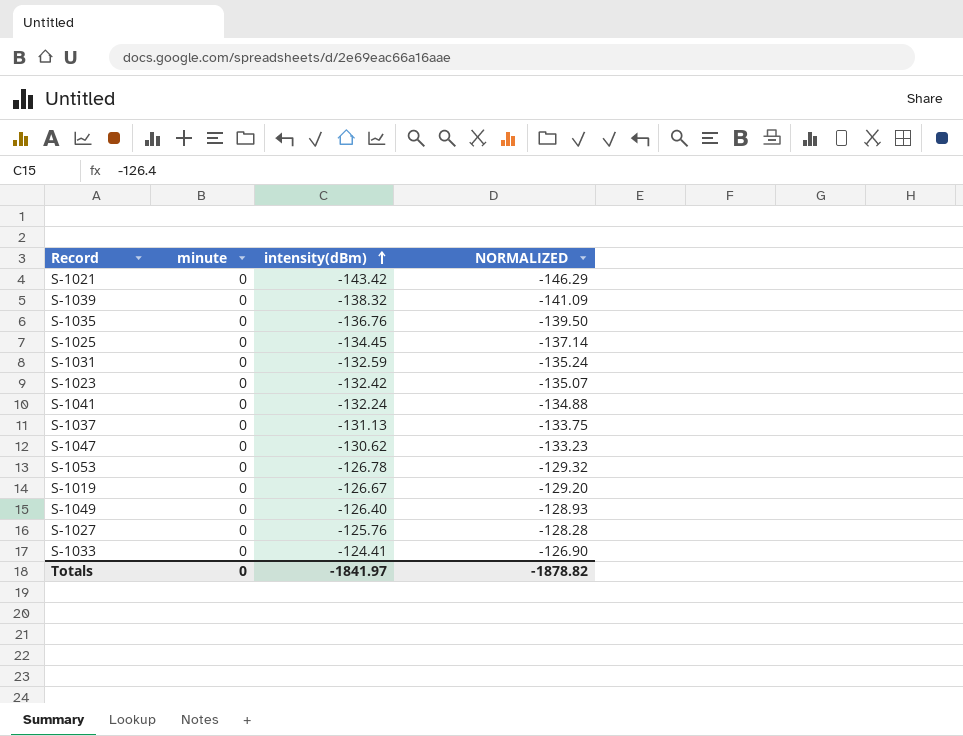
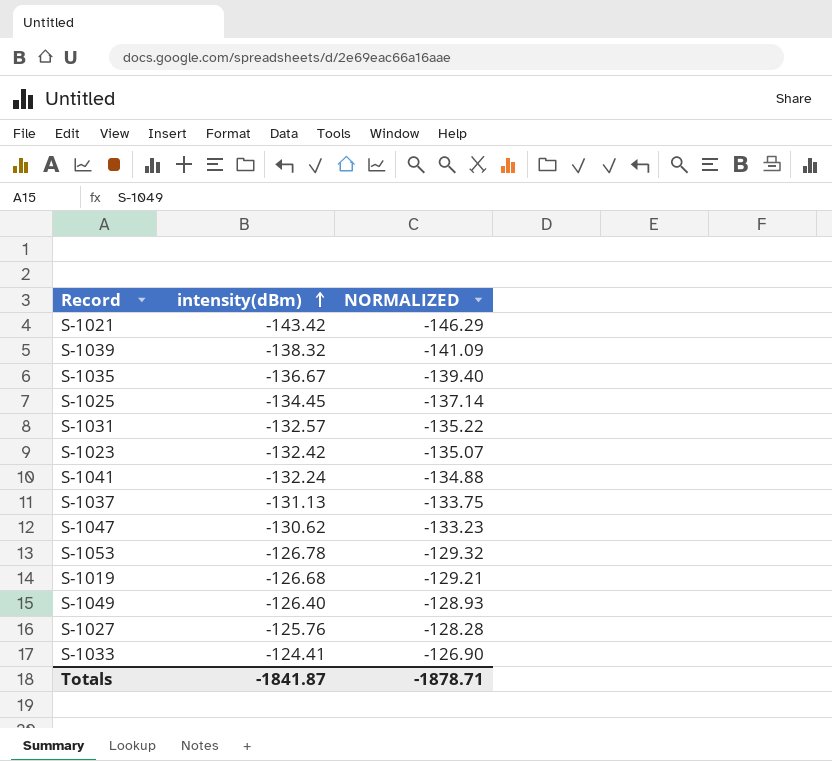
column minute | position: 2 -> none
S-1035 | intensity(dBm): -136.76 -> -136.67
S-1035 | NORMALIZED: -139.50 -> -139.40
S-1031 | intensity(dBm): -132.59 -> -132.57
S-1031 | NORMALIZED: -135.24 -> -135.22
S-1019 | intensity(dBm): -126.67 -> -126.68
S-1019 | NORMALIZED: -129.20 -> -129.21
Totals | intensity(dBm): -1841.97 -> -1841.87
Totals | NORMALIZED: -1878.82 -> -1878.71

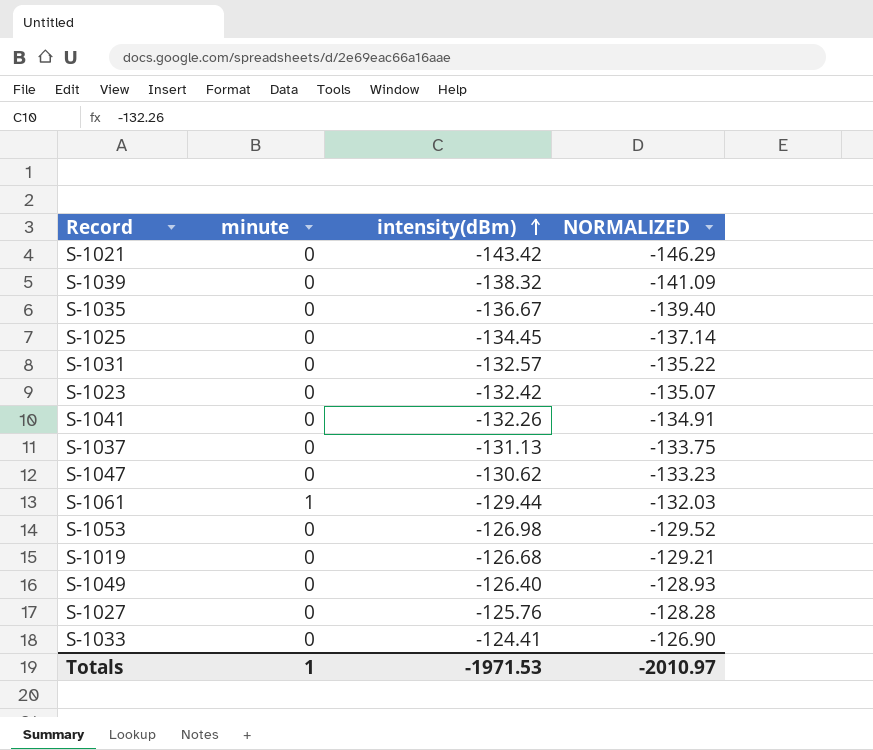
column minute | position: none -> 2
S-1041 | intensity(dBm): -132.24 -> -132.26
S-1041 | NORMALIZED: -134.88 -> -134.91
row S-1061: none -> 1 | -129.44 | -132.03
S-1053 | intensity(dBm): -126.78 -> -126.98
S-1053 | NORMALIZED: -129.32 -> -129.52
Totals | intensity(dBm): -1841.87 -> -1971.53
Totals | NORMALIZED: -1878.71 -> -2010.97

